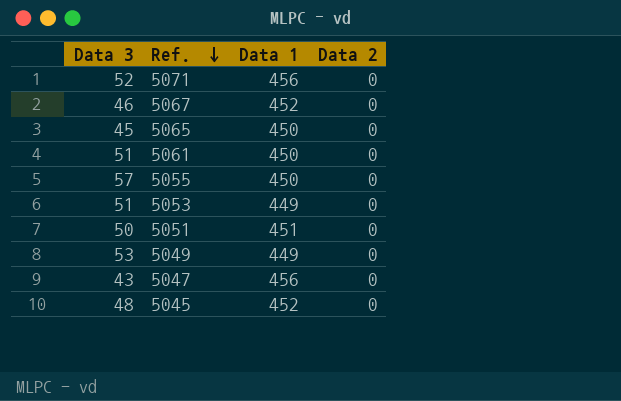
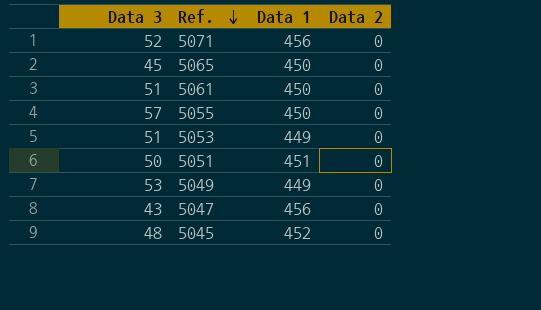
row 5067: 46 | 452 | 0 -> none

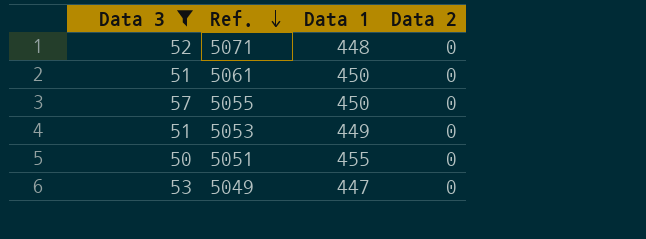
filter: none -> Data 3 >= 50
5071 | Data 1: 456 -> 448
5051 | Data 1: 451 -> 455
5049 | Data 1: 449 -> 447

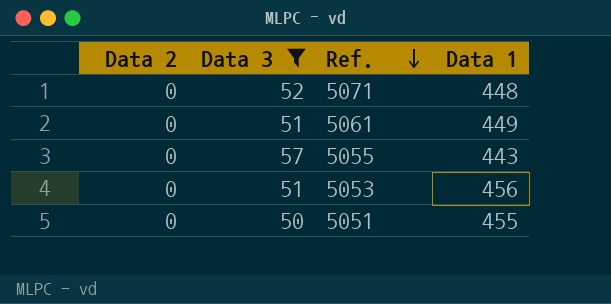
column Data 2 | position: 4 -> 1
row 5049: 53 | 447 | 0 -> none
5061 | Data 1: 450 -> 449
5055 | Data 1: 450 -> 443
5053 | Data 1: 449 -> 456

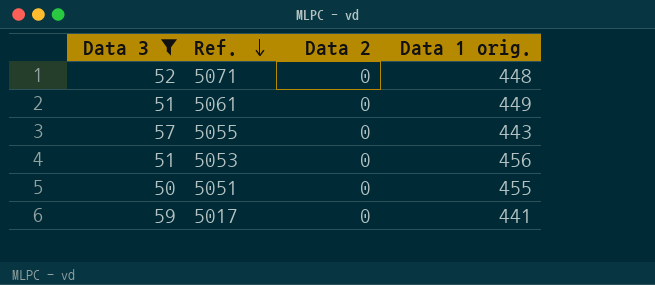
column Data 2 | position: 1 -> 3
column name: Data 1 -> Data 1 orig.
row 5017: none -> 59 | 0 | 441

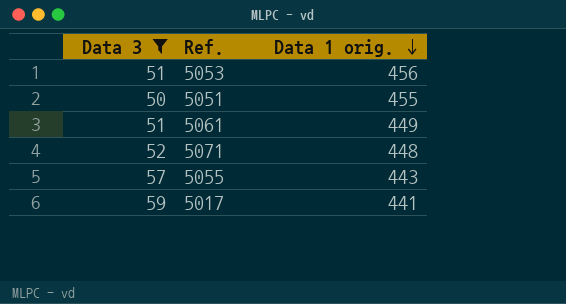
row order: Ref. descending -> Data 1 orig. descending
column Data 2 | position: 3 -> none

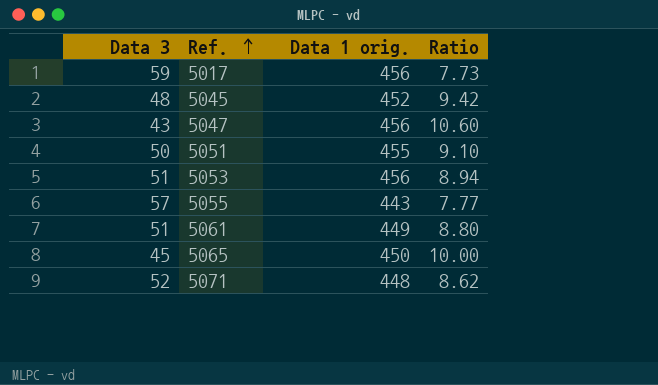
filter: Data 3 >= 50 -> none
row order: Data 1 orig. descending -> Ref. ascending
column Ratio | formula: none -> [Data 1 orig.] / [Data 3]
5017 | Data 1 orig.: 441 -> 456

